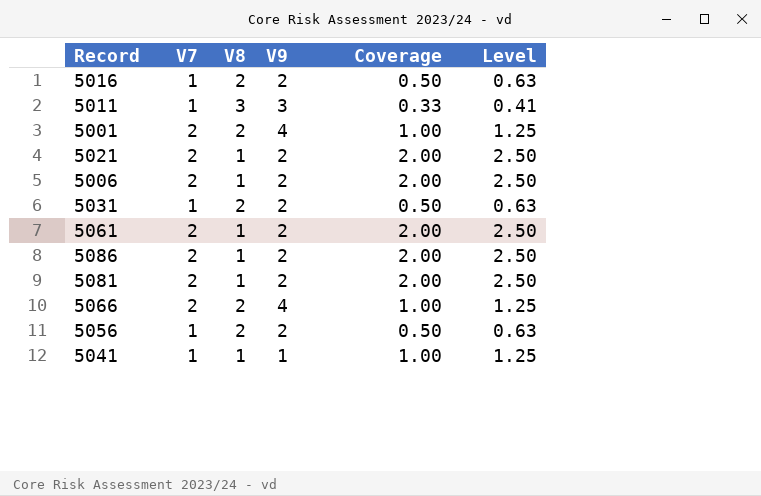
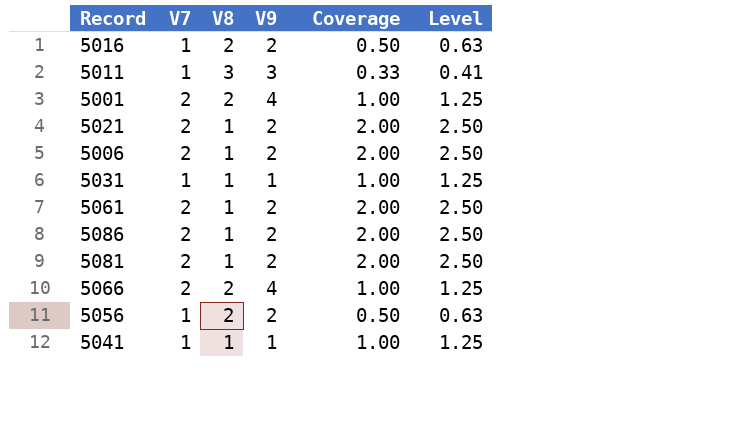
5031 | V8: 2 -> 1
5031 | V9: 2 -> 1
5031 | Coverage: 0.50 -> 1.00
5031 | Level: 0.63 -> 1.25

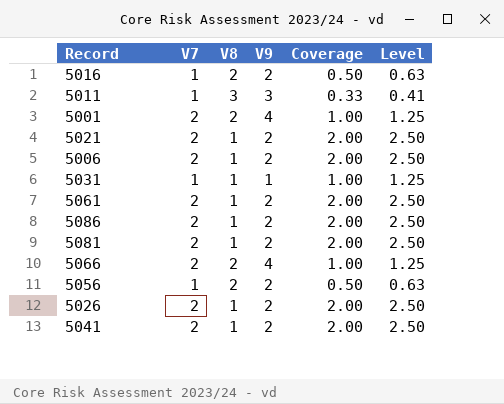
row 5026: none -> 2 | 1 | 2 | 2.00 | 2.50
5041 | V7: 1 -> 2
5041 | V9: 1 -> 2
5041 | Coverage: 1.00 -> 2.00
5041 | Level: 1.25 -> 2.50

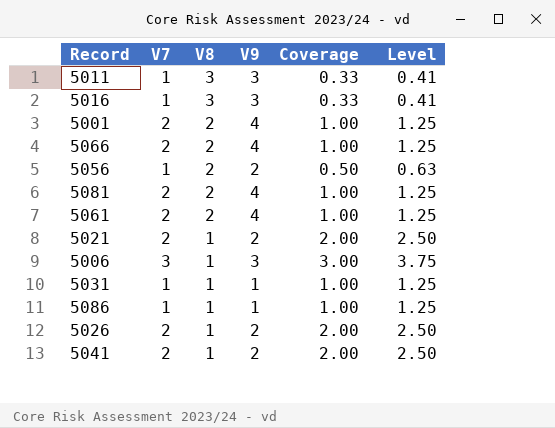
row order: none -> V8 descending
5016 | V8: 2 -> 3
5016 | V9: 2 -> 3
5016 | Coverage: 0.50 -> 0.33
5016 | Level: 0.63 -> 0.41
5081 | V8: 1 -> 2
5081 | V9: 2 -> 4
5081 | Coverage: 2.00 -> 1.00
5081 | Level: 2.50 -> 1.25
5061 | V8: 1 -> 2
5061 | V9: 2 -> 4
5061 | Coverage: 2.00 -> 1.00
5061 | Level: 2.50 -> 1.25
5006 | V7: 2 -> 3
5006 | V9: 2 -> 3
5006 | Coverage: 2.00 -> 3.00
5006 | Level: 2.50 -> 3.75
5086 | V7: 2 -> 1
5086 | V9: 2 -> 1
5086 | Coverage: 2.00 -> 1.00
5086 | Level: 2.50 -> 1.25

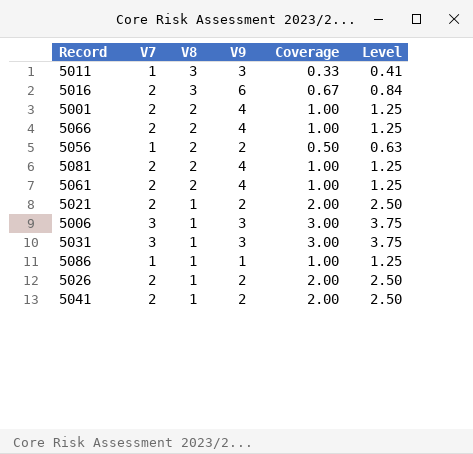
5016 | V7: 1 -> 2
5016 | V9: 3 -> 6
5016 | Coverage: 0.33 -> 0.67
5016 | Level: 0.41 -> 0.84
5031 | V7: 1 -> 3
5031 | V9: 1 -> 3
5031 | Coverage: 1.00 -> 3.00
5031 | Level: 1.25 -> 3.75

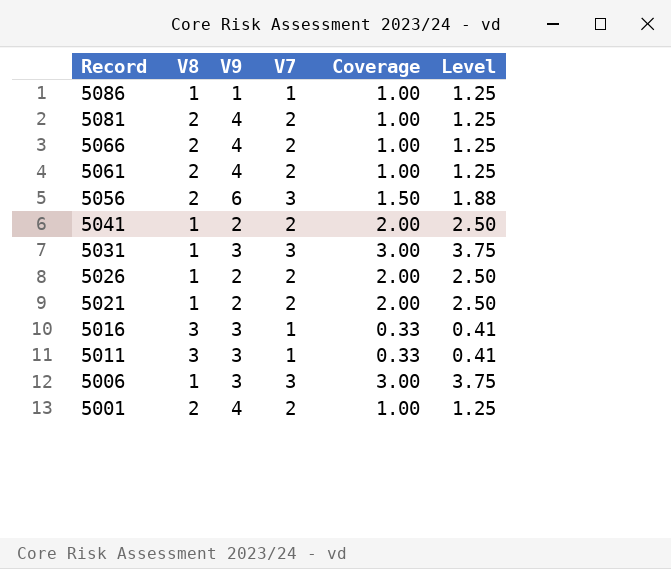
row order: V8 descending -> Record descending
column V7 | position: 2 -> 4
5056 | V9: 2 -> 6
5056 | V7: 1 -> 3
5056 | Coverage: 0.50 -> 1.50
5056 | Level: 0.63 -> 1.88
5016 | V9: 6 -> 3
5016 | V7: 2 -> 1
5016 | Coverage: 0.67 -> 0.33
5016 | Level: 0.84 -> 0.41

